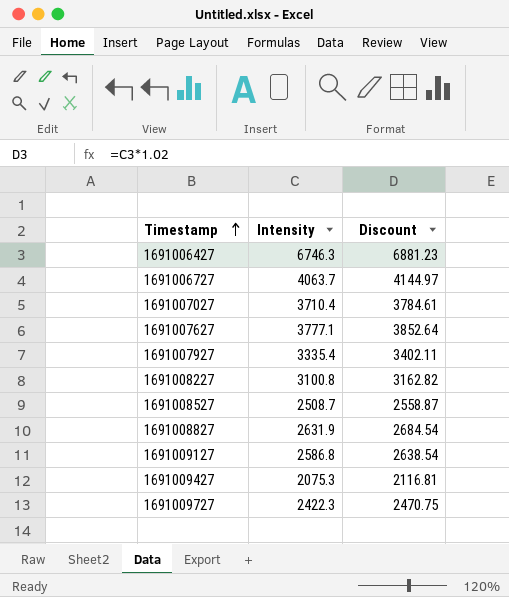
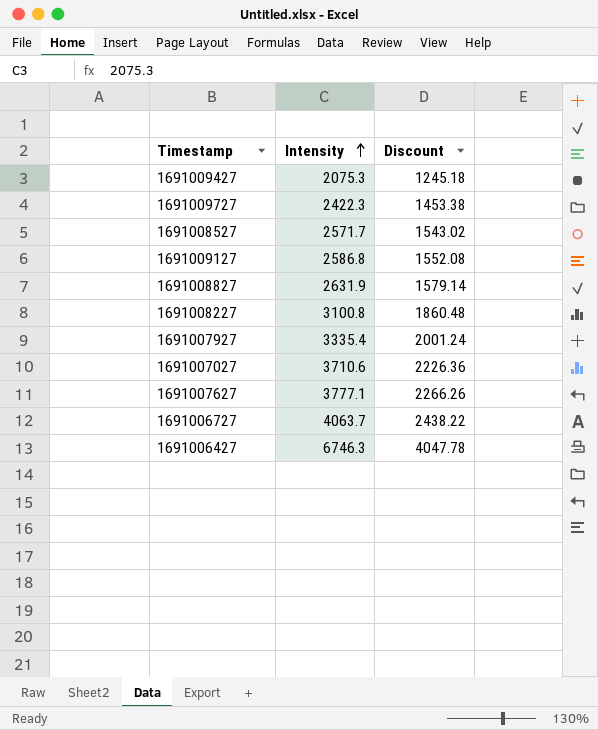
row order: Timestamp ascending -> Intensity ascending
column Discount | formula: [Intensity] * 1.02 -> [Intensity] * 0.6
1691008527 | Intensity: 2508.7 -> 2571.7
1691007027 | Intensity: 3710.4 -> 3710.6

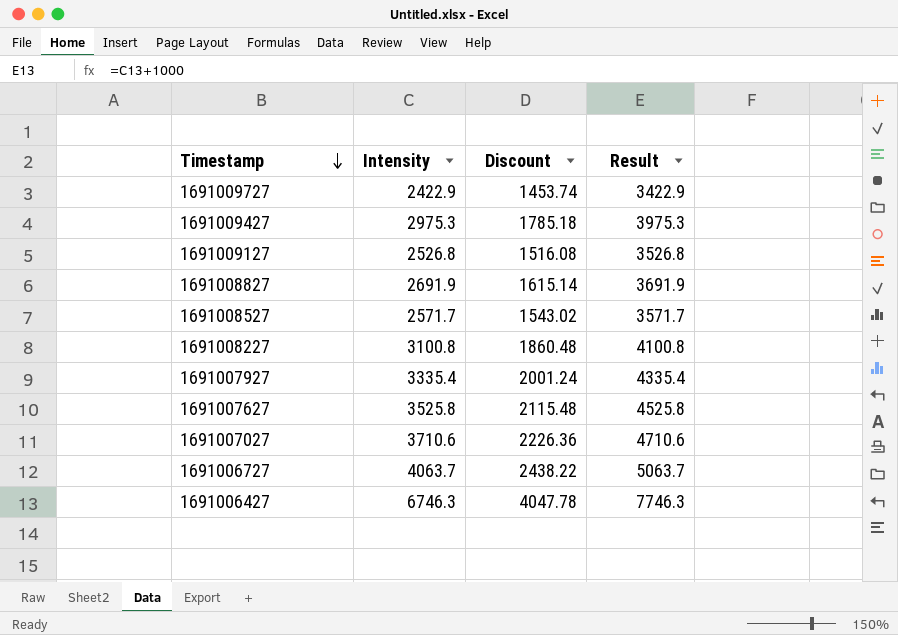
row order: Intensity ascending -> Timestamp descending
column Result | formula: none -> [Intensity] + 1000
1691009727 | Intensity: 2422.3 -> 2422.9
1691009727 | Discount: 1453.38 -> 1453.74
1691009427 | Intensity: 2075.3 -> 2975.3
1691009427 | Discount: 1245.18 -> 1785.18
1691009127 | Intensity: 2586.8 -> 2526.8
1691009127 | Discount: 1552.08 -> 1516.08
1691008827 | Intensity: 2631.9 -> 2691.9
1691008827 | Discount: 1579.14 -> 1615.14
1691007627 | Intensity: 3777.1 -> 3525.8
1691007627 | Discount: 2266.26 -> 2115.48

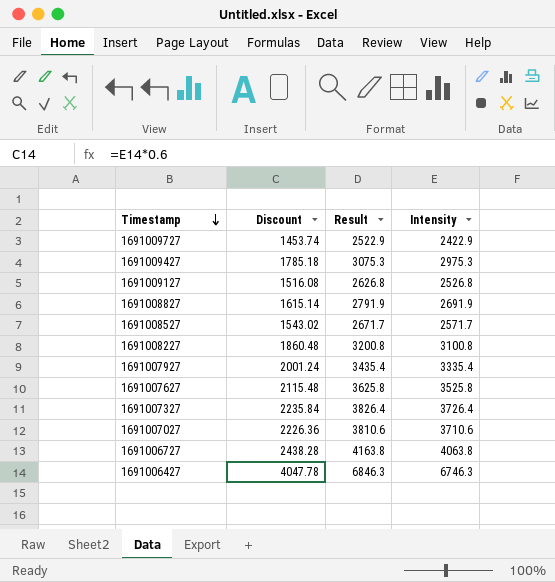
column Result | formula: [Intensity] + 1000 -> [Intensity] + 100
column Intensity | position: 2 -> 4
row 1691007327: none -> 2235.84 | 3826.4 | 3726.4
1691006727 | Discount: 2438.22 -> 2438.28
1691006727 | Intensity: 4063.7 -> 4063.8

